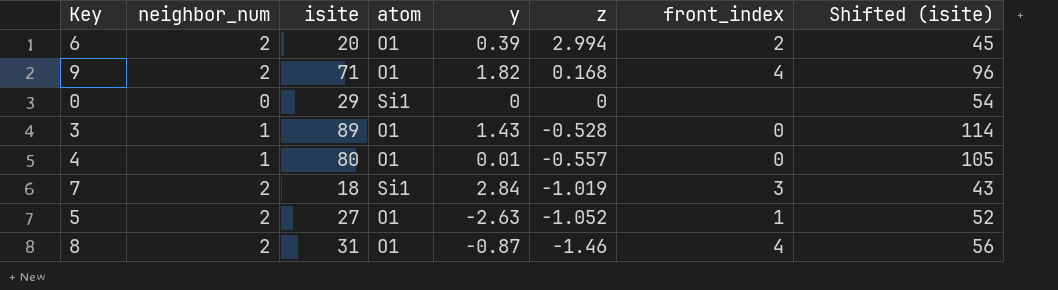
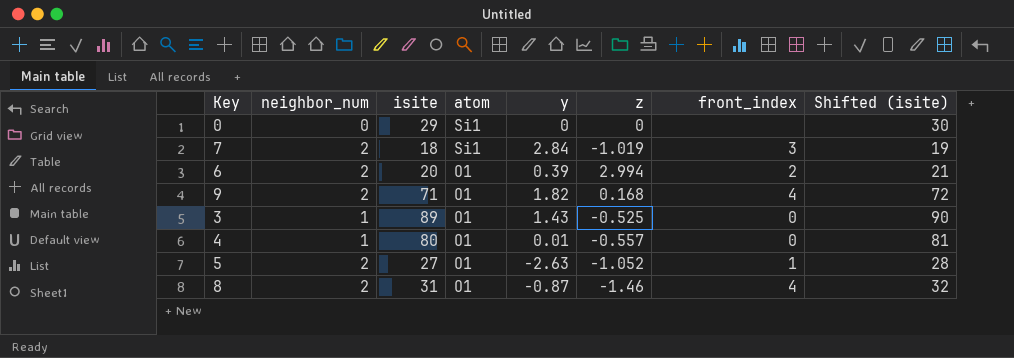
row order: z descending -> atom descending
column Shifted (isite) | formula: [isite] + 25 -> [isite] + 1
3 | z: -0.528 -> -0.525

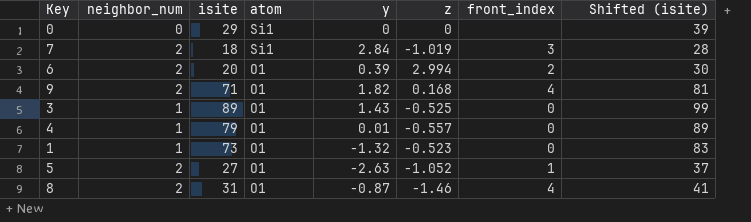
column Shifted (isite) | formula: [isite] + 1 -> [isite] + 10
4 | isite: 80 -> 79
row 1: none -> 1 | 73 | O1 | -1.32 | -0.523 | 0 | 83

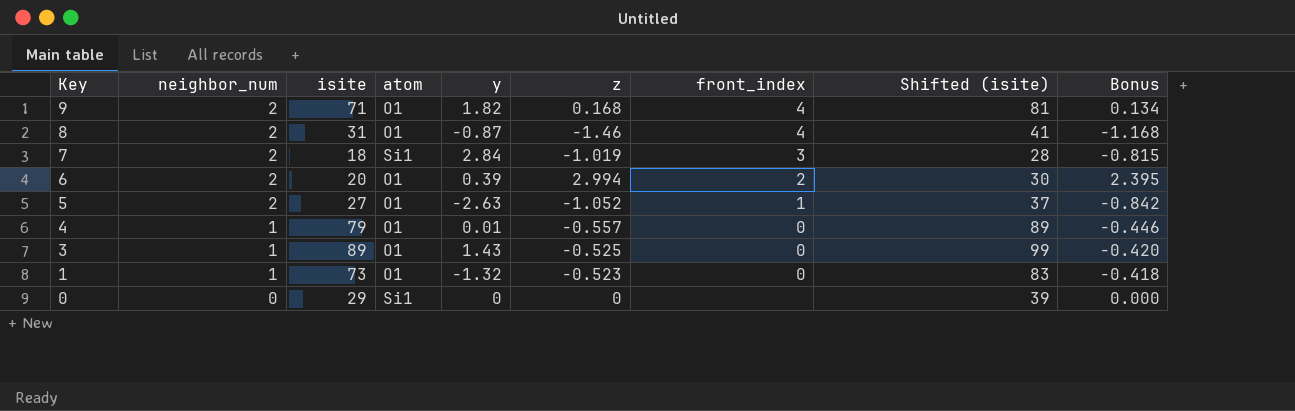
row order: atom descending -> Key descending
column Bonus | formula: none -> [z] * 0.8

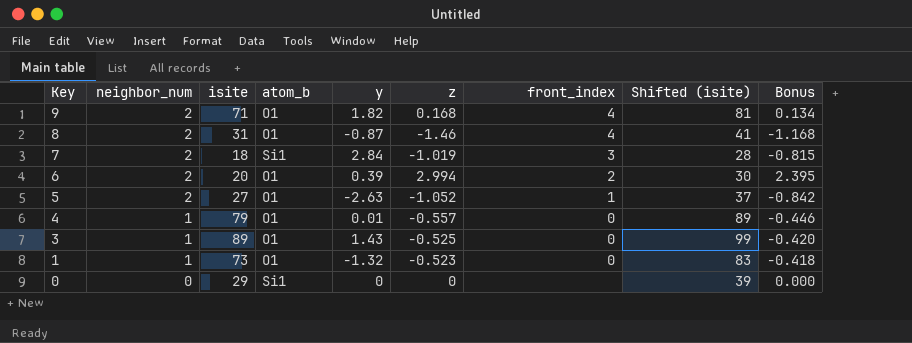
column name: atom -> atom_b

